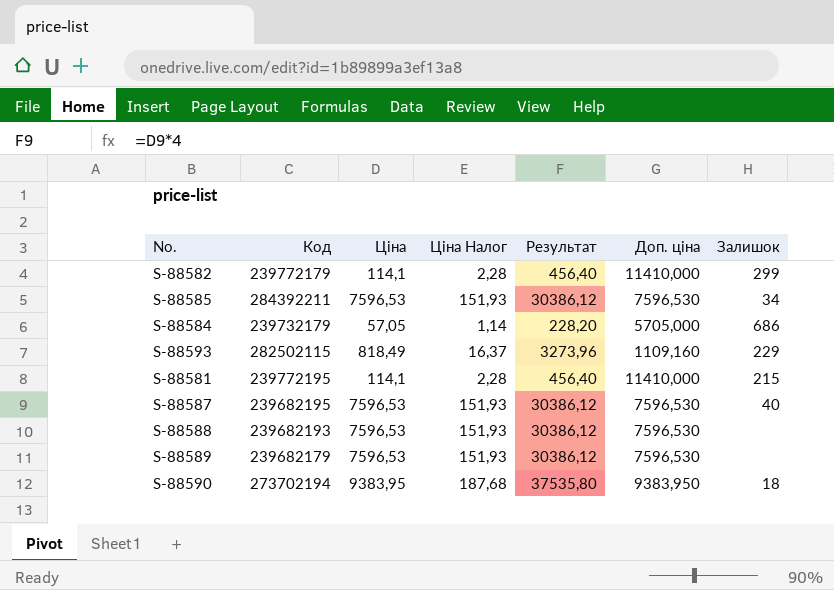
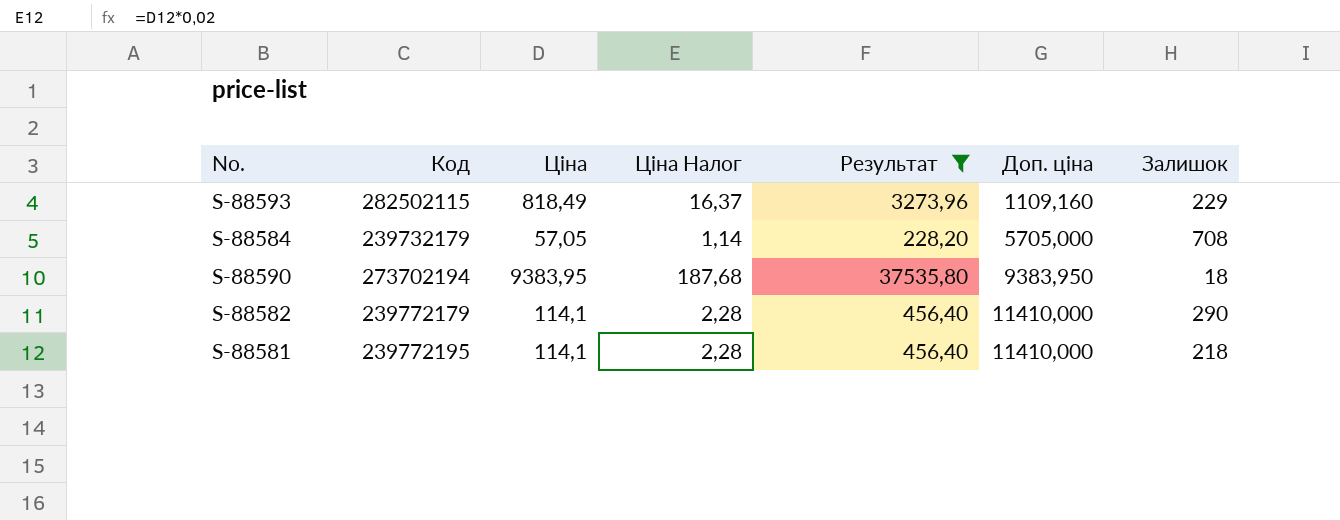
filter: none -> Результат != 30386,12
row order: none -> Доп. ціна ascending
S-88584 | Залишок: 686 -> 708
S-88582 | Залишок: 299 -> 290
S-88581 | Залишок: 215 -> 218

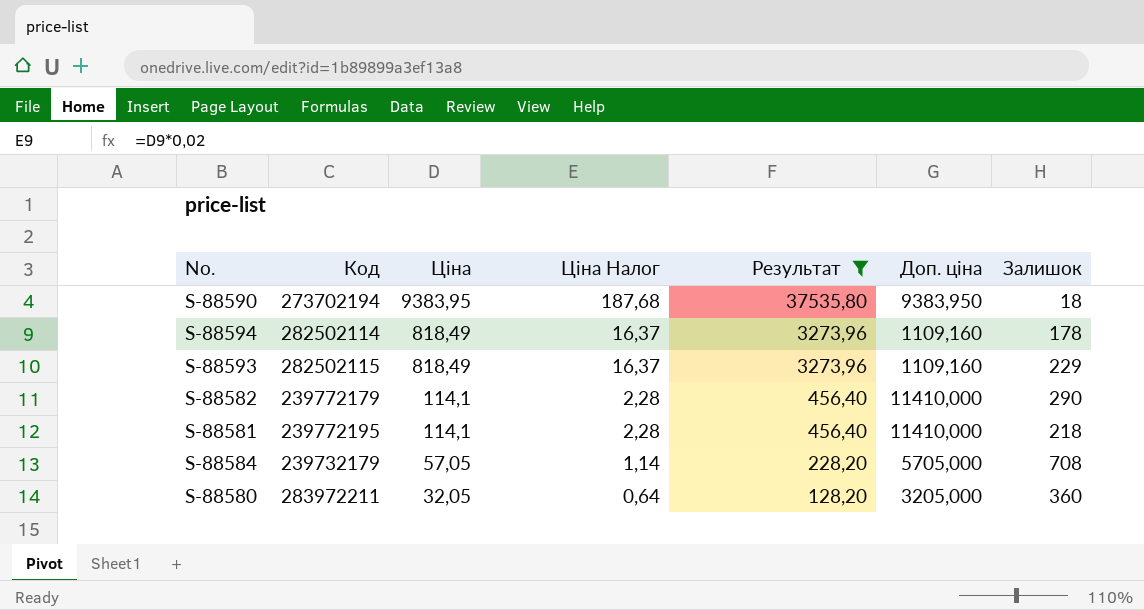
row order: Доп. ціна ascending -> Ціна descending
row S-88594: none -> 282502114 | 818,49 | 16,37 | 3273,96 | 1109,160 | 178
row S-88580: none -> 283972211 | 32,05 | 0,64 | 128,20 | 3205,000 | 360

